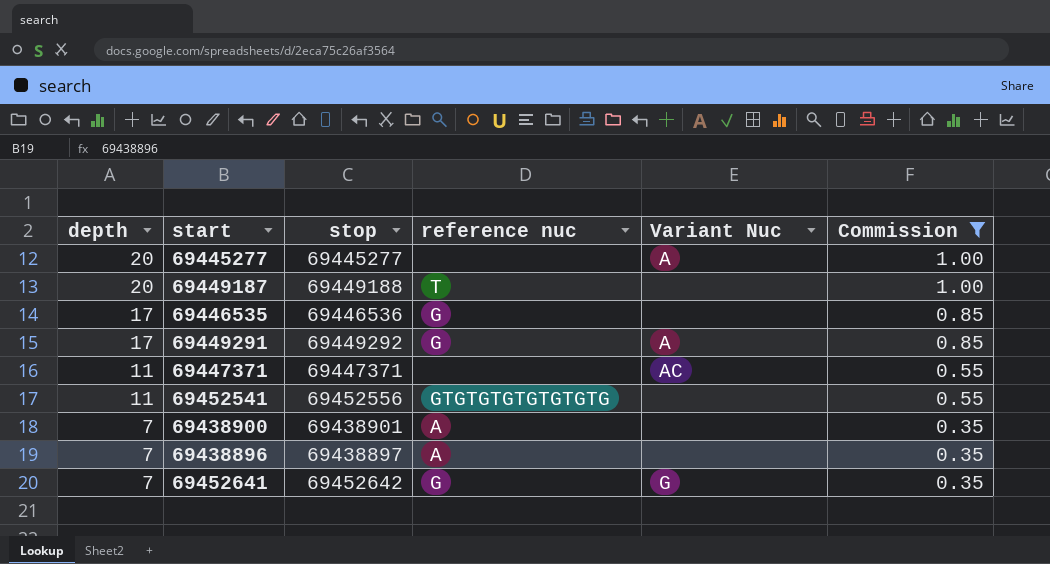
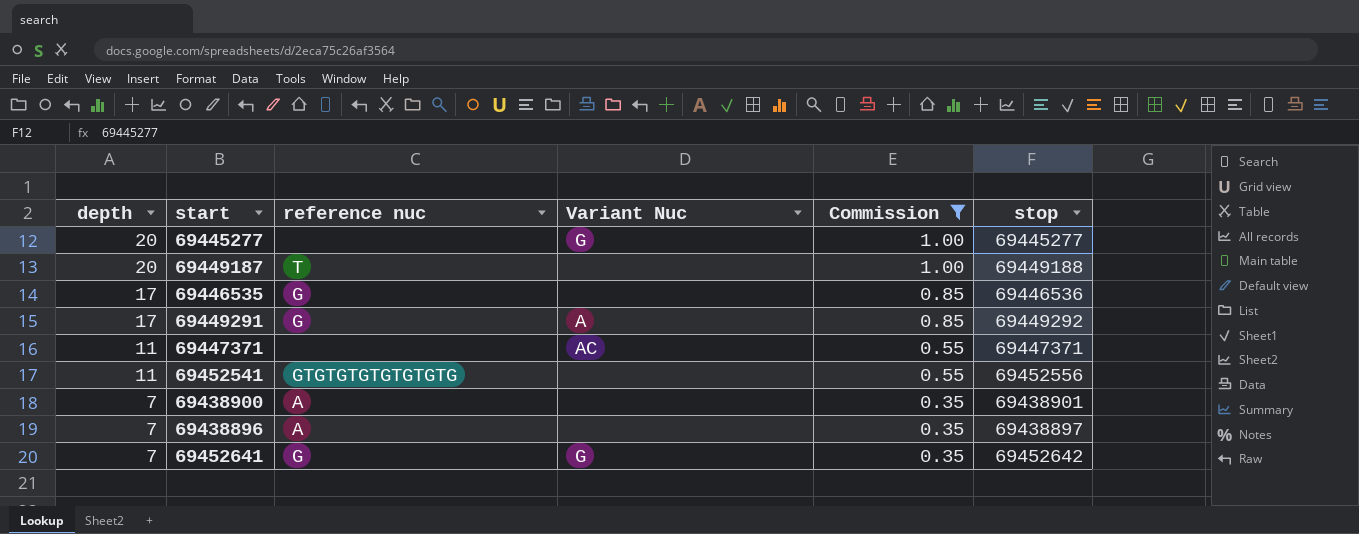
column stop | position: 3 -> 6
69445277 | Variant Nuc: A -> G

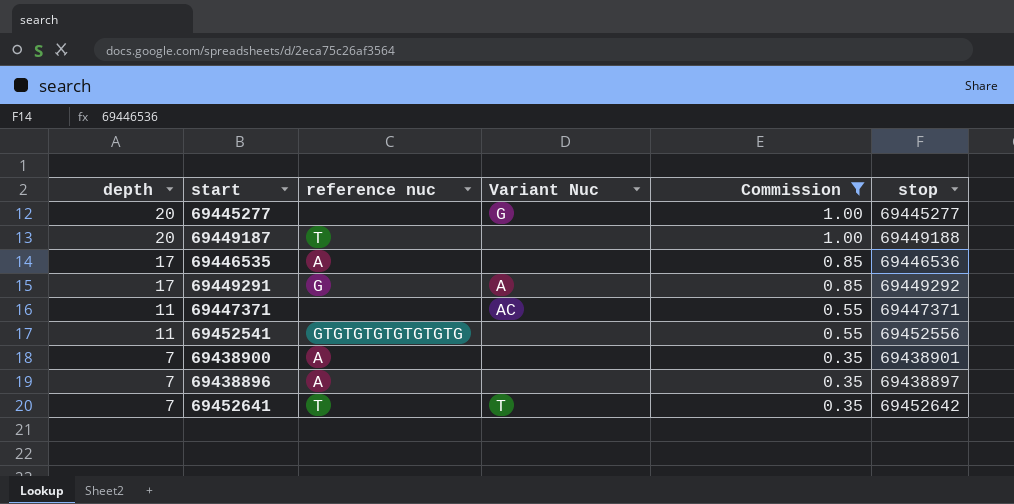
69446535 | reference nuc: G -> A
69452641 | reference nuc: G -> T
69452641 | Variant Nuc: G -> T

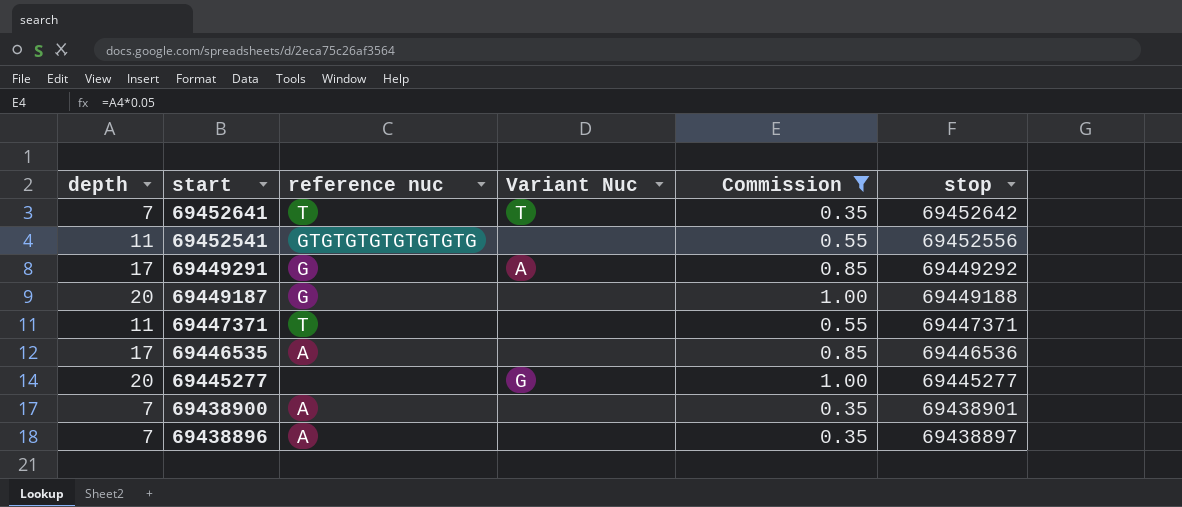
row order: depth descending -> start descending
69449187 | reference nuc: T -> G
69447371 | reference nuc: none -> T
69447371 | Variant Nuc: AC -> none

